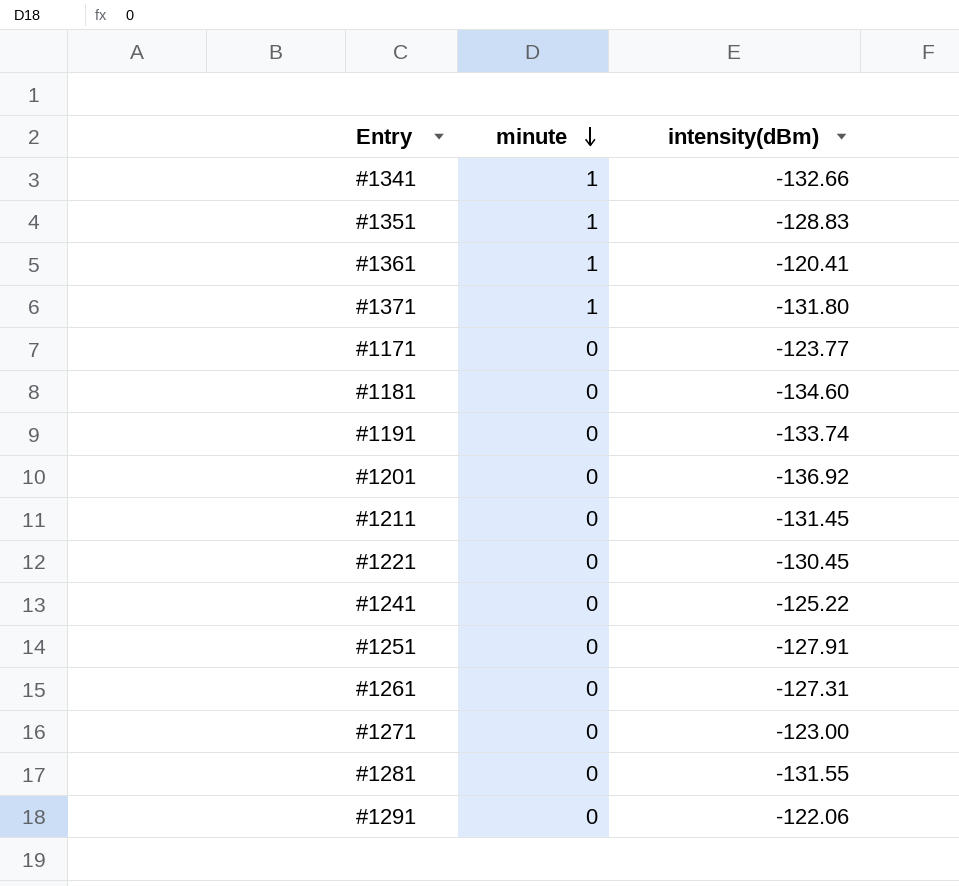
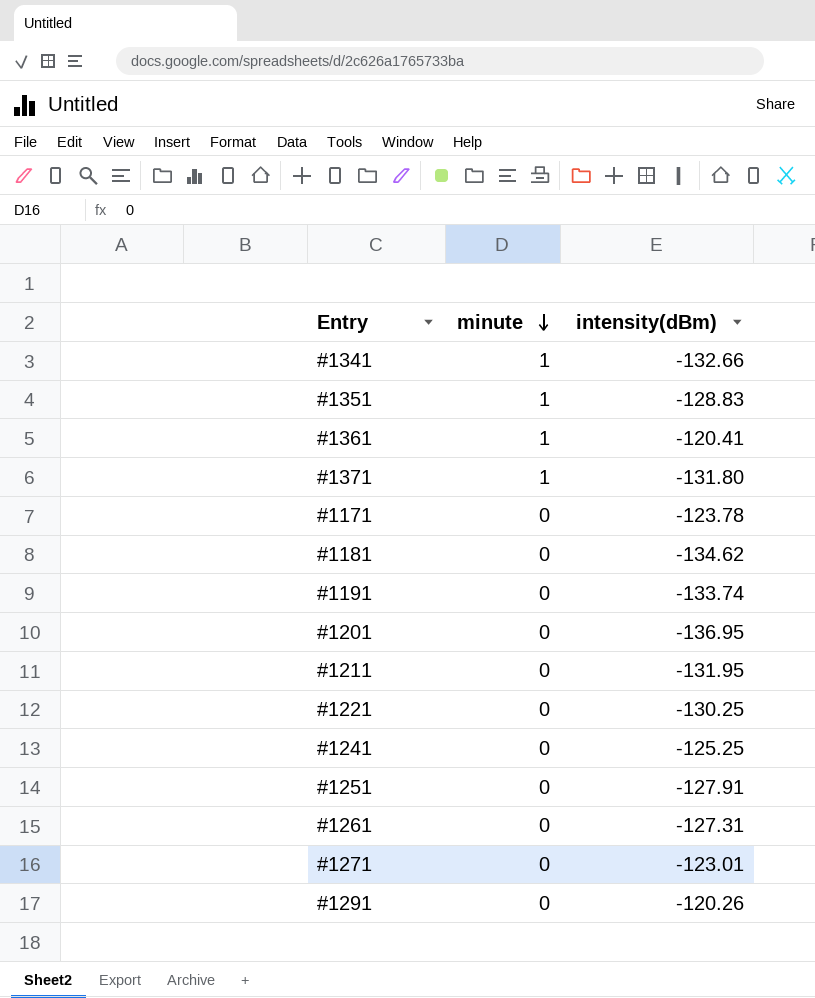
row #1281: 0 | -131.55 -> none
#1171 | intensity(dBm): -123.77 -> -123.78
#1181 | intensity(dBm): -134.60 -> -134.62
#1201 | intensity(dBm): -136.92 -> -136.95
#1211 | intensity(dBm): -131.45 -> -131.95
#1221 | intensity(dBm): -130.45 -> -130.25
#1241 | intensity(dBm): -125.22 -> -125.25
#1271 | intensity(dBm): -123.00 -> -123.01
#1291 | intensity(dBm): -122.06 -> -120.26

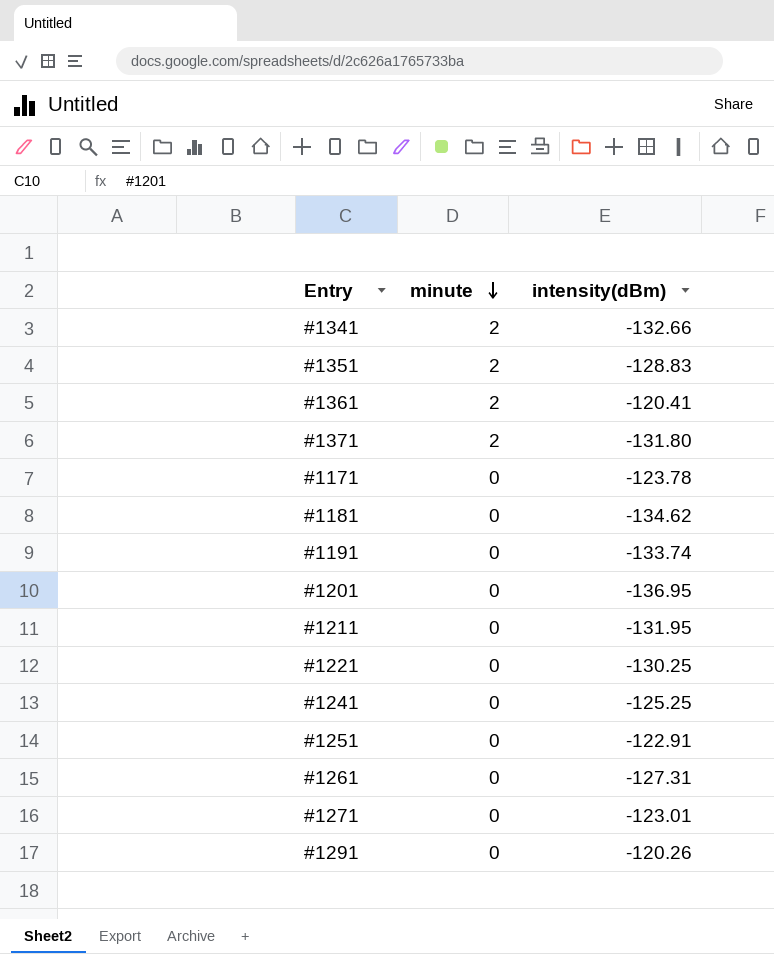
#1341 | minute: 1 -> 2
#1351 | minute: 1 -> 2
#1361 | minute: 1 -> 2
#1371 | minute: 1 -> 2
#1251 | intensity(dBm): -127.91 -> -122.91

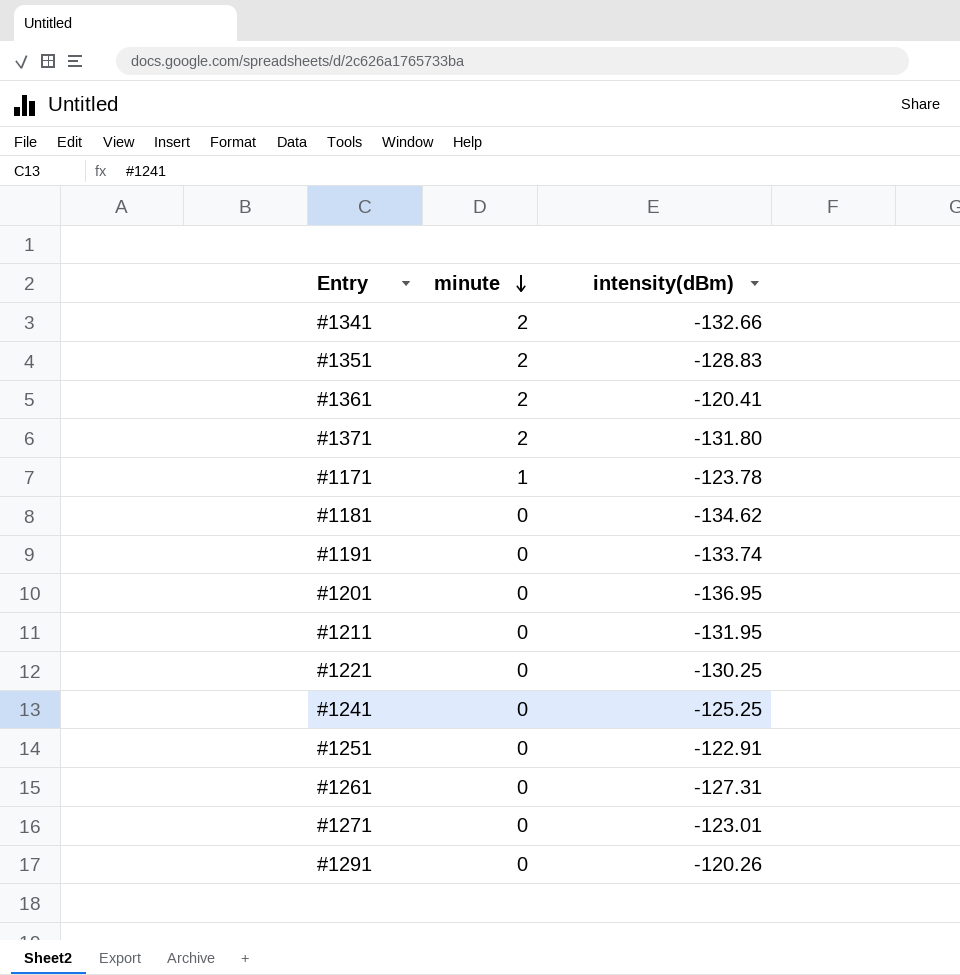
#1171 | minute: 0 -> 1

